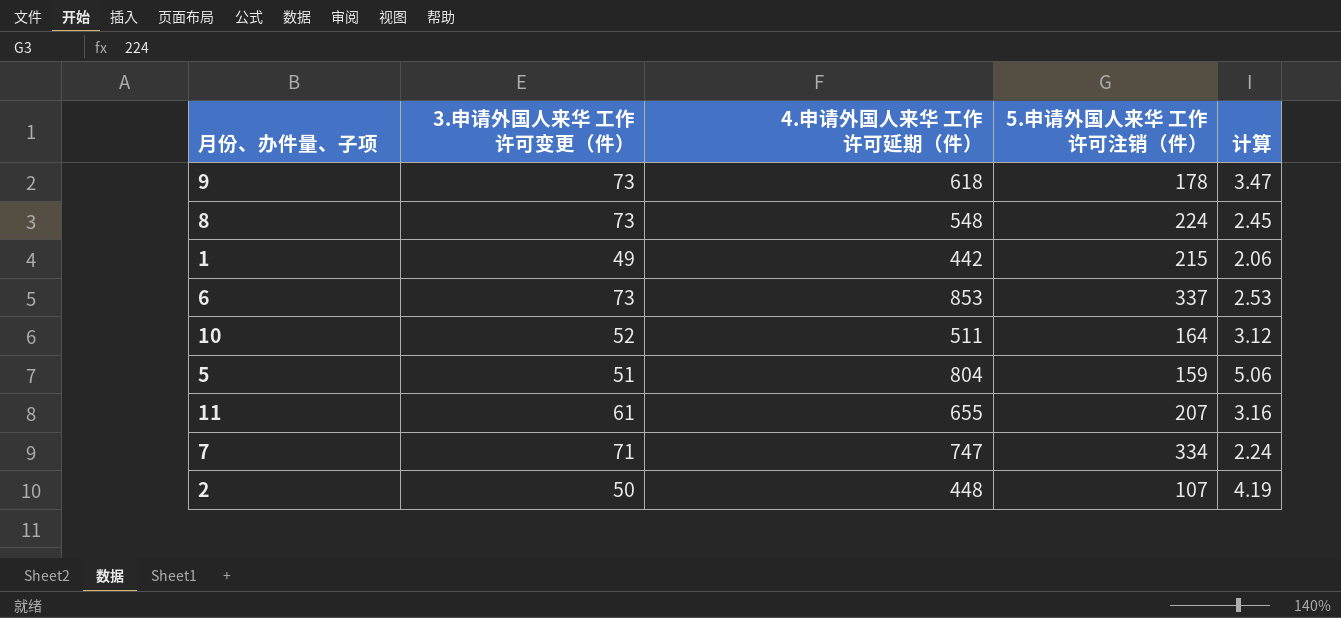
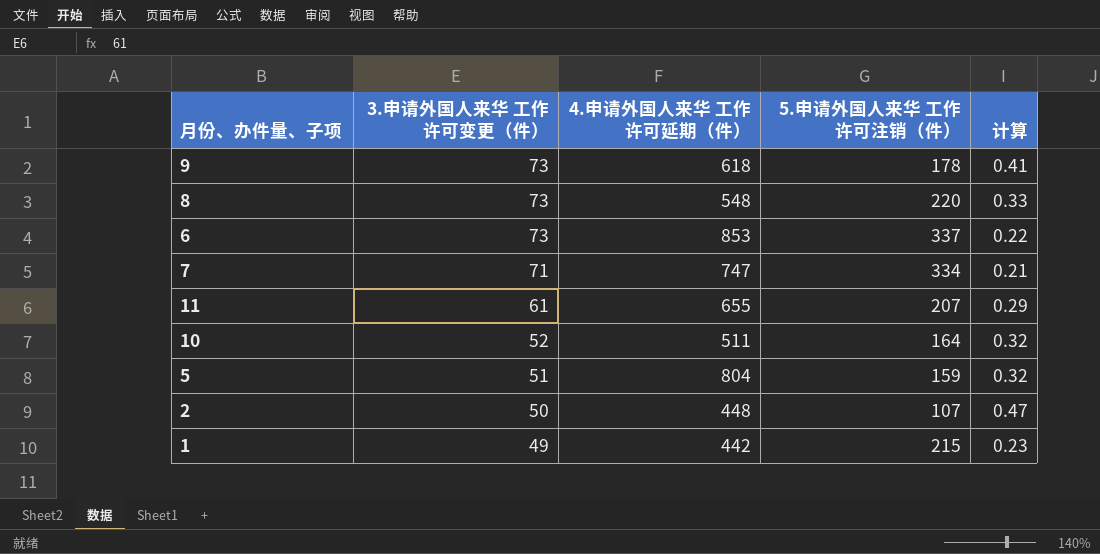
row order: none -> 3.申请外国人来华 工作许可变更（件） descending
column 计算 | formula: [4.申请外国人来华 工作许可延期（件）] / [5.申请外国人来华 工作许可注销（件）] -> [3.申请外国人来华 工作许可变更（件）] / [5.申请外国人来华 工作许可注销（件）]
8 | 5.申请外国人来华 工作许可注销（件）: 224 -> 220

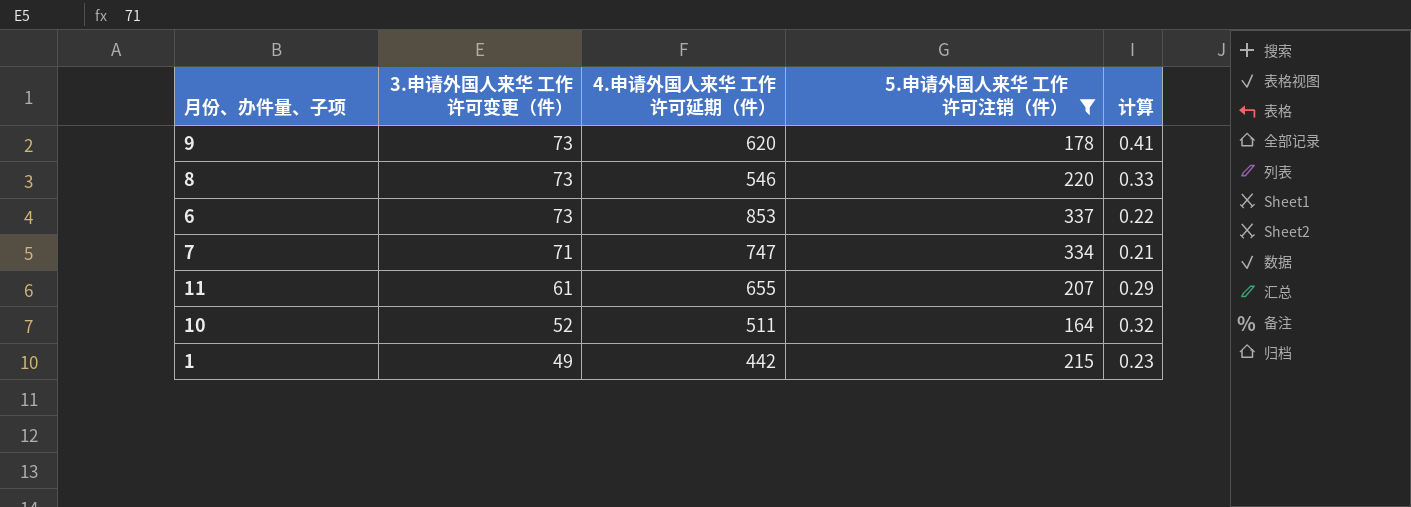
filter: none -> 5.申请外国人来华 工作许可注销（件） >= 164
9 | 4.申请外国人来华 工作许可延期（件）: 618 -> 620
8 | 4.申请外国人来华 工作许可延期（件）: 548 -> 546

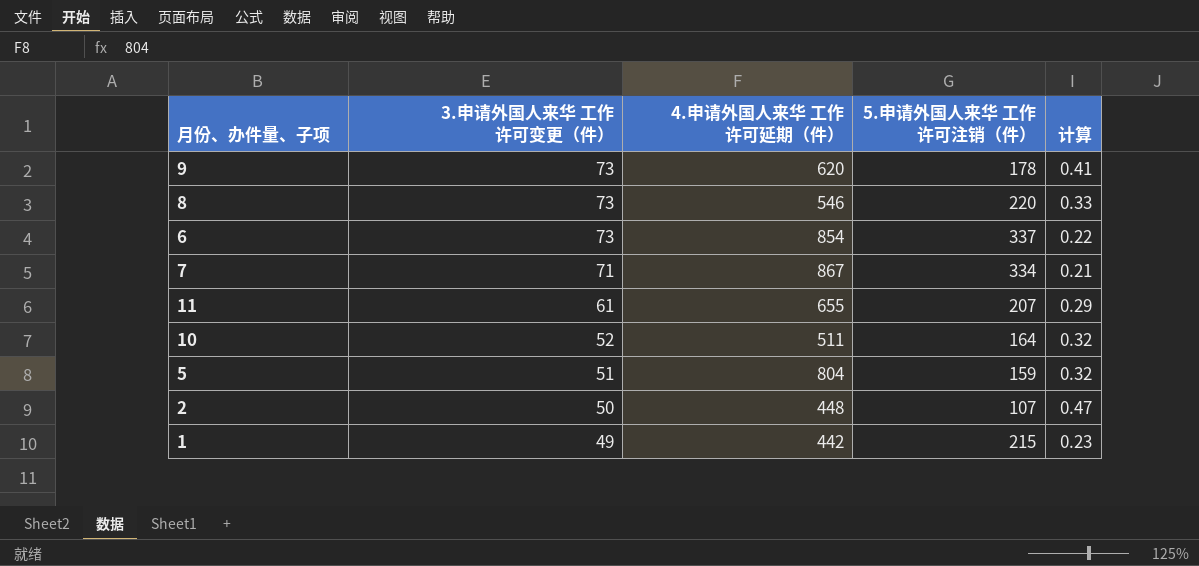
filter: 5.申请外国人来华 工作许可注销（件） >= 164 -> none
6 | 4.申请外国人来华 工作许可延期（件）: 853 -> 854
7 | 4.申请外国人来华 工作许可延期（件）: 747 -> 867

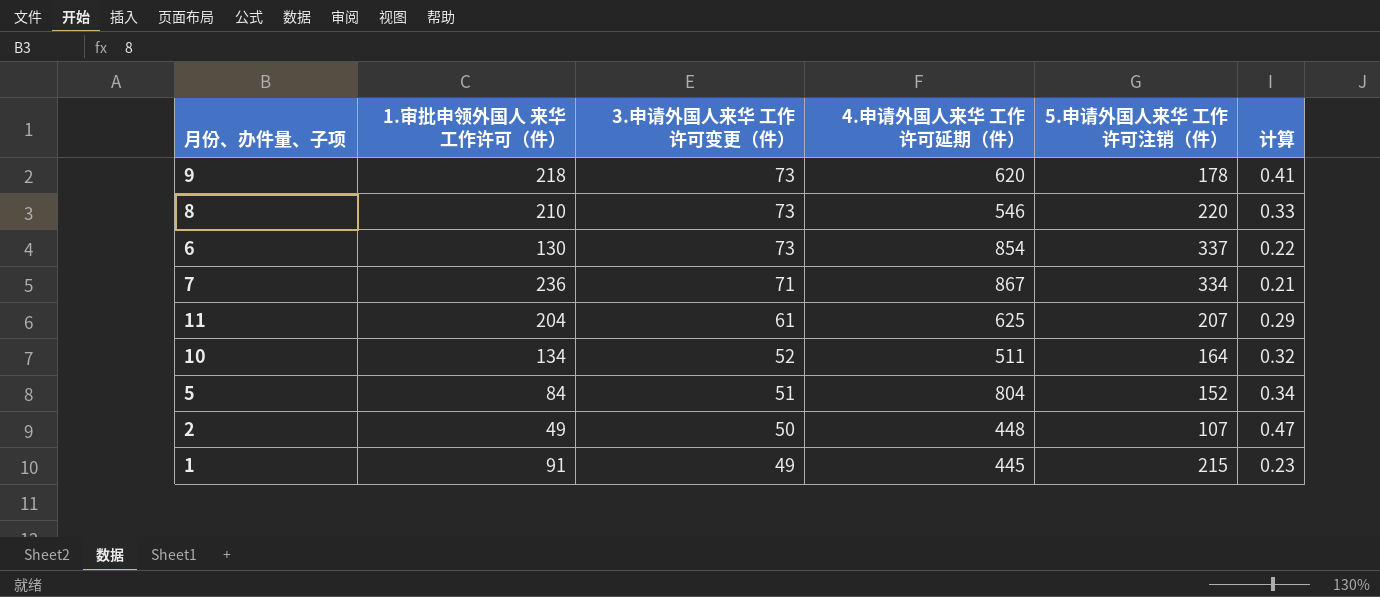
column 1.审批申领外国人 来华工作许可（件） | position: none -> 2
11 | 4.申请外国人来华 工作许可延期（件）: 655 -> 625
5 | 5.申请外国人来华 工作许可注销（件）: 159 -> 152
5 | 计算: 0.32 -> 0.34
1 | 4.申请外国人来华 工作许可延期（件）: 442 -> 445

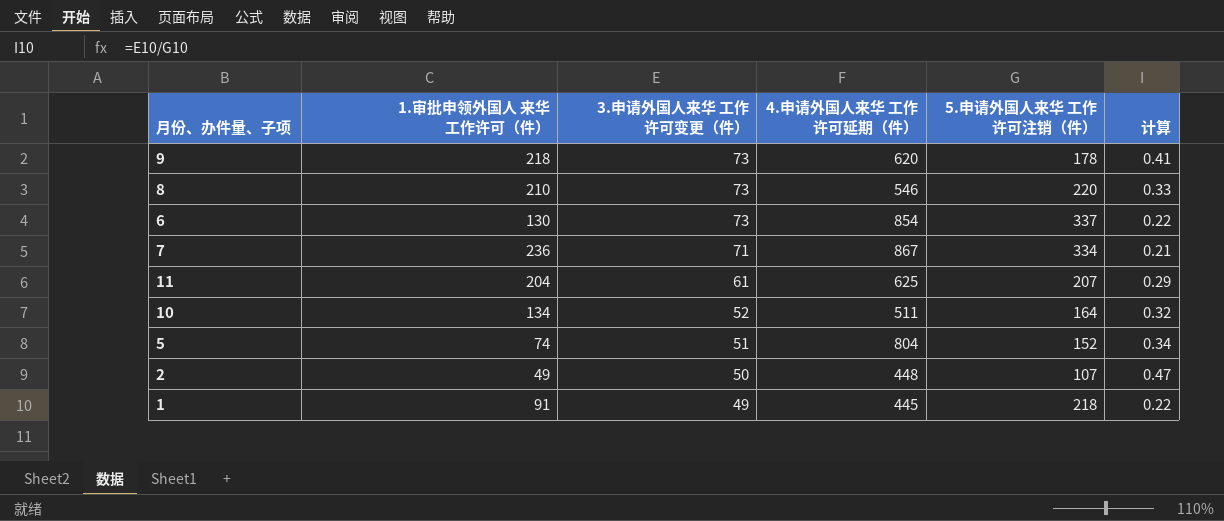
5 | 1.审批申领外国人 来华工作许可（件）: 84 -> 74
1 | 5.申请外国人来华 工作许可注销（件）: 215 -> 218
1 | 计算: 0.23 -> 0.22

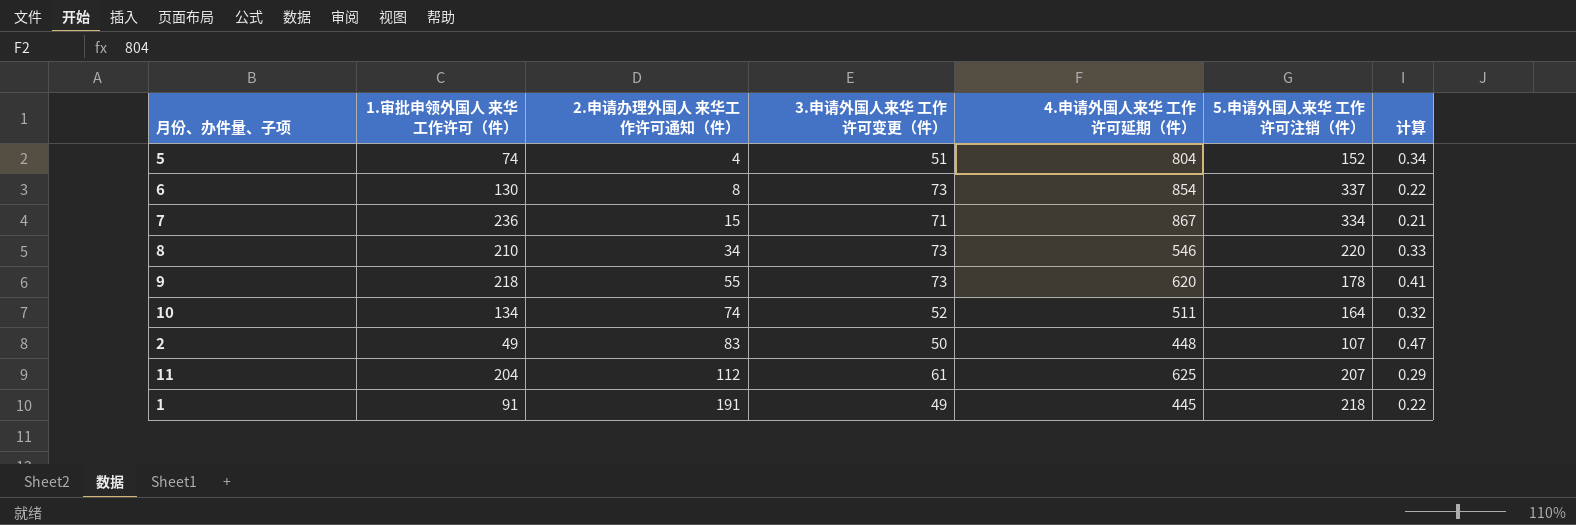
row order: 3.申请外国人来华 工作许可变更（件） descending -> 2.申请办理外国人 来华工作许可通知（件） ascending
column 2.申请办理外国人 来华工作许可通知（件） | position: none -> 3

